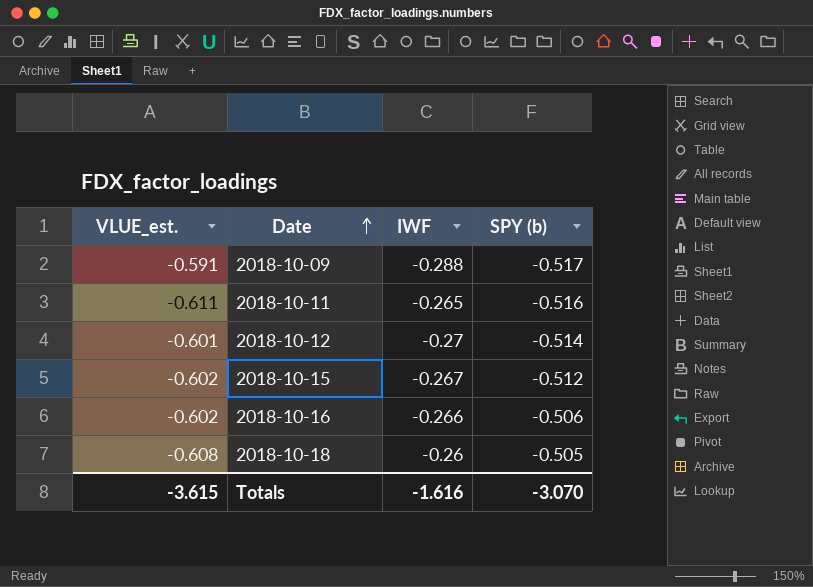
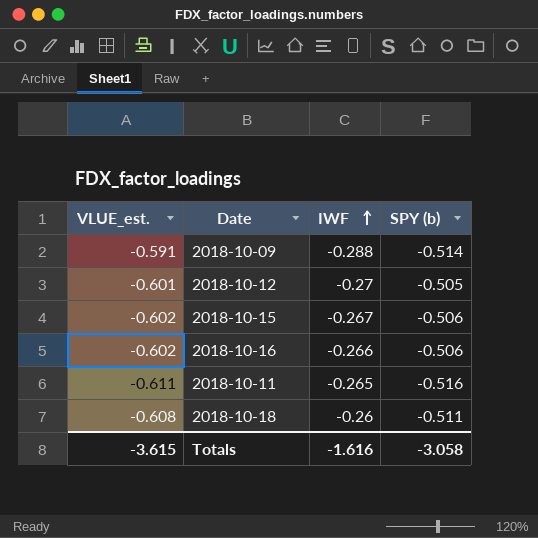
row order: Date ascending -> IWF ascending
2018-10-09 | SPY (b): -0.517 -> -0.514
2018-10-12 | SPY (b): -0.514 -> -0.505
2018-10-15 | SPY (b): -0.512 -> -0.506
2018-10-18 | SPY (b): -0.505 -> -0.511
Totals | SPY (b): -3.070 -> -3.058

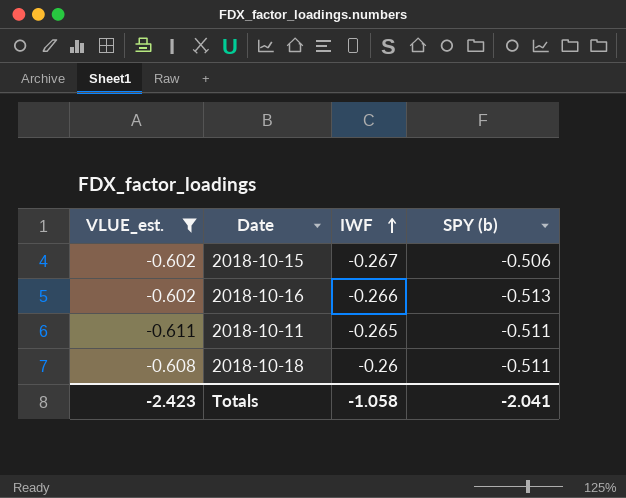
filter: none -> VLUE_est. <= -0.602
2018-10-16 | SPY (b): -0.506 -> -0.513
2018-10-11 | SPY (b): -0.516 -> -0.511
Totals | VLUE_est.: -3.615 -> -2.423
Totals | IWF: -1.616 -> -1.058
Totals | SPY (b): -3.058 -> -2.041

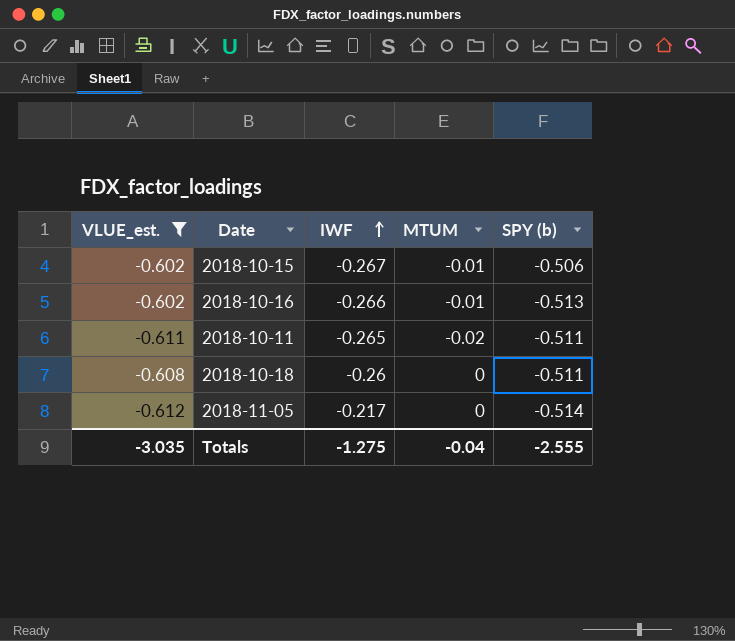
column MTUM | position: none -> 4
row 2018-11-05: none -> -0.612 | -0.217 | 0 | -0.514
Totals | VLUE_est.: -2.423 -> -3.035
Totals | IWF: -1.058 -> -1.275
Totals | SPY (b): -2.041 -> -2.555

